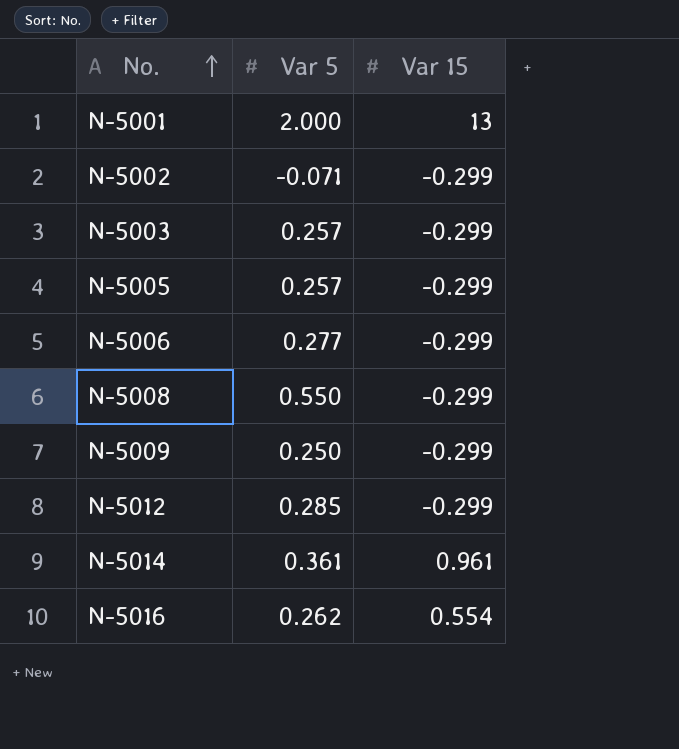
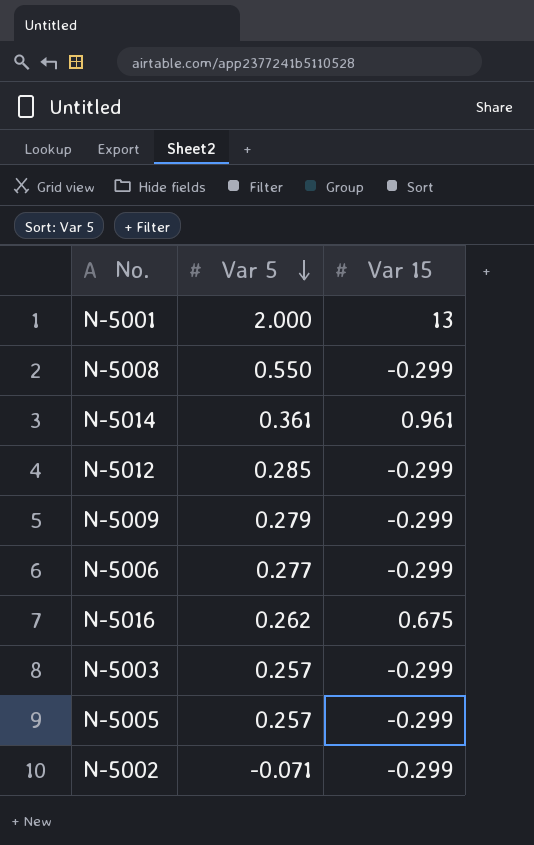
row order: No. ascending -> Var 5 descending
N-5009 | Var 5: 0.250 -> 0.279
N-5016 | Var 15: 0.554 -> 0.675

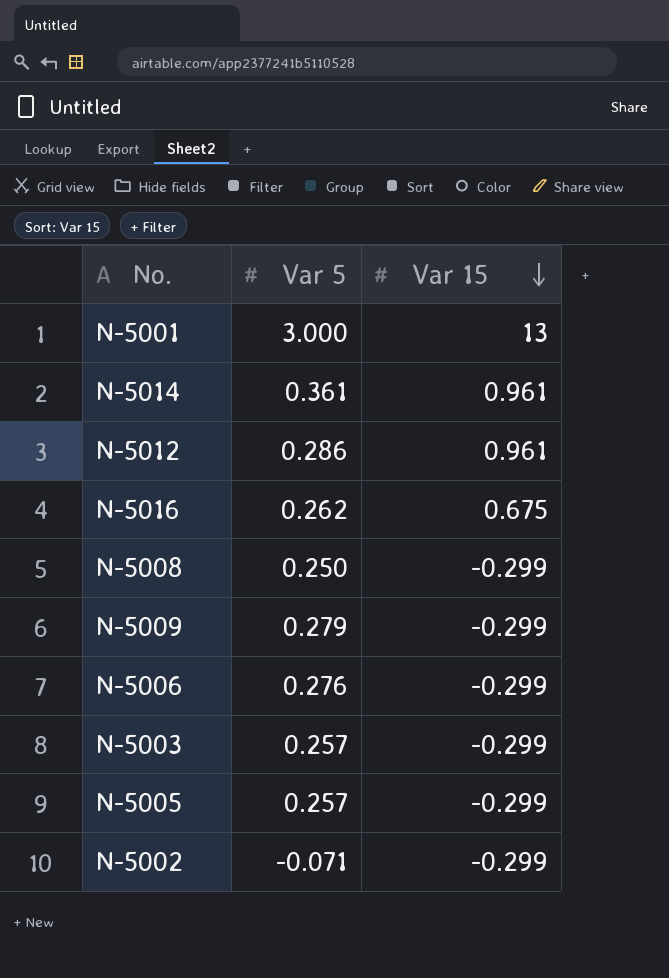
row order: Var 5 descending -> Var 15 descending
N-5001 | Var 5: 2.000 -> 3.000
N-5012 | Var 5: 0.285 -> 0.286
N-5012 | Var 15: -0.299 -> 0.961
N-5008 | Var 5: 0.550 -> 0.250
N-5006 | Var 5: 0.277 -> 0.276

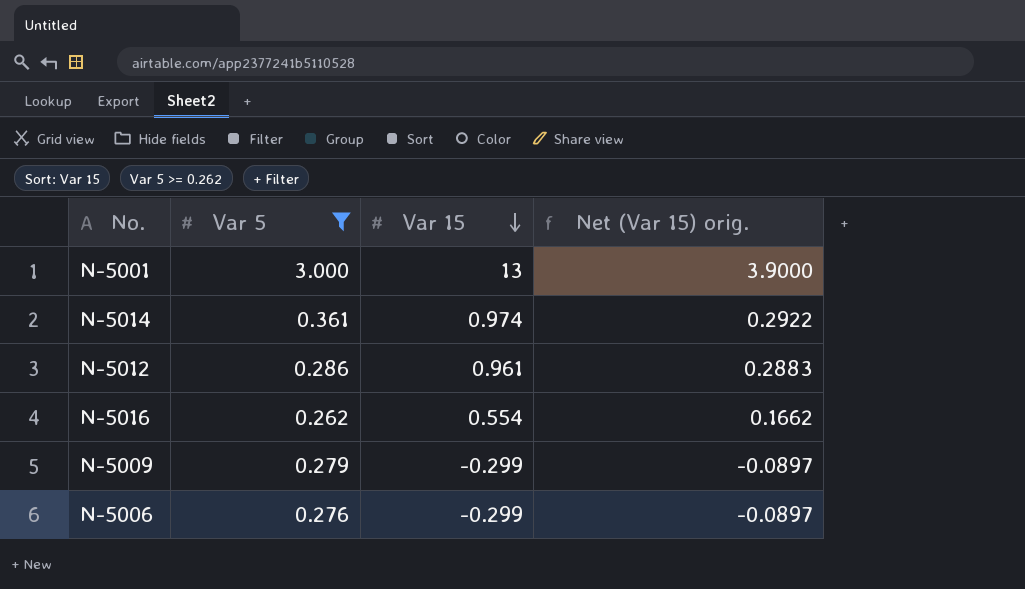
filter: none -> Var 5 >= 0.262
column Net (Var 15) orig. | formula: none -> [Var 15] * 0.3
N-5014 | Var 15: 0.961 -> 0.974
N-5016 | Var 15: 0.675 -> 0.554

